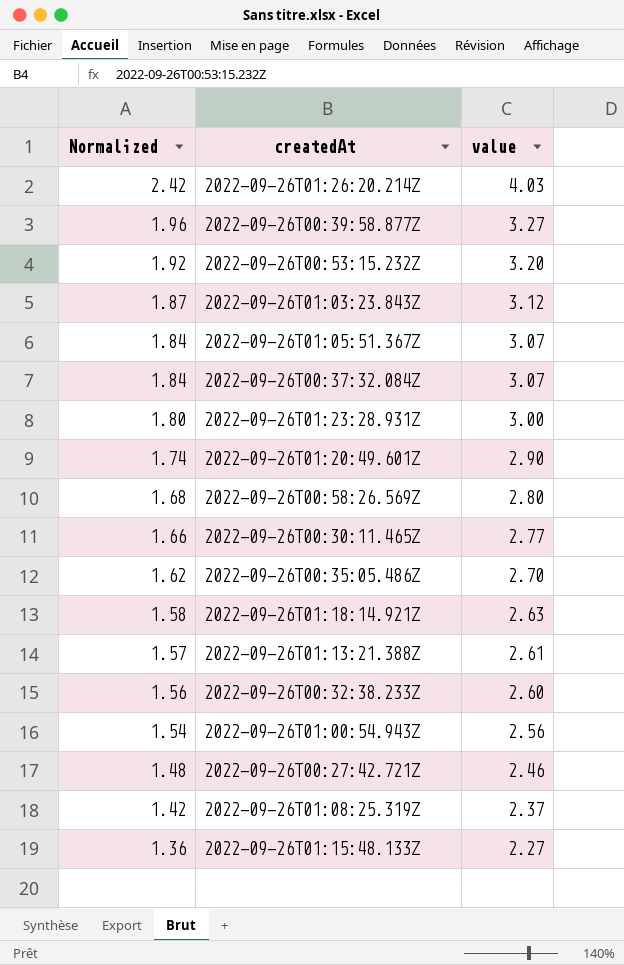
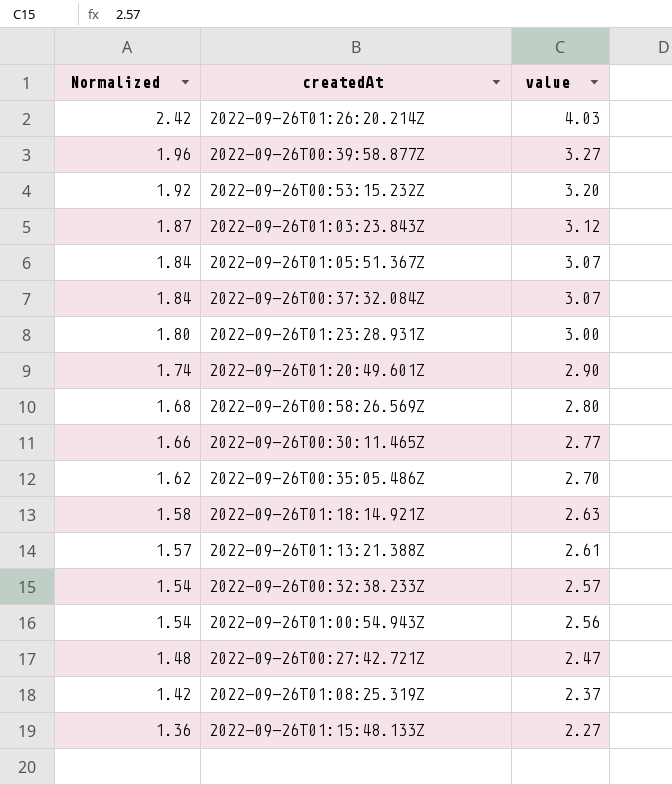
2022-09-26T00:32:38.233Z | Normalized: 1.56 -> 1.54
2022-09-26T00:32:38.233Z | value: 2.60 -> 2.57
2022-09-26T00:27:42.721Z | value: 2.46 -> 2.47

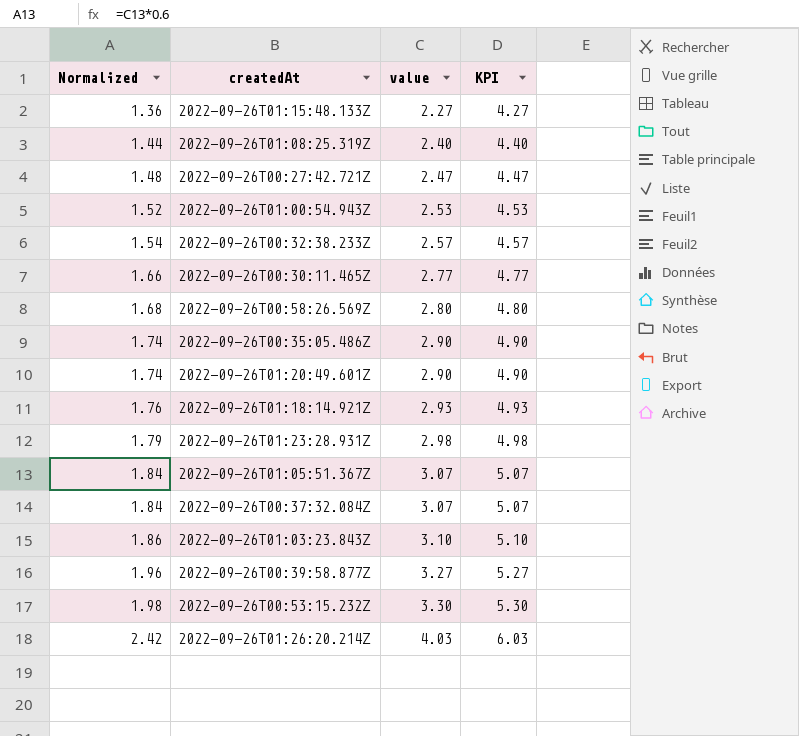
row order: Normalized descending -> Normalized ascending
column KPI | formula: none -> [value] + 2
row 2022-09-26T01:13:21.388Z: 1.57 | 2.61 -> none
2022-09-26T01:08:25.319Z | Normalized: 1.42 -> 1.44
2022-09-26T01:08:25.319Z | value: 2.37 -> 2.40
2022-09-26T01:00:54.943Z | Normalized: 1.54 -> 1.52
2022-09-26T01:00:54.943Z | value: 2.56 -> 2.53
2022-09-26T00:35:05.486Z | Normalized: 1.62 -> 1.74
2022-09-26T00:35:05.486Z | value: 2.70 -> 2.90
2022-09-26T01:18:14.921Z | Normalized: 1.58 -> 1.76
2022-09-26T01:18:14.921Z | value: 2.63 -> 2.93
2022-09-26T01:23:28.931Z | Normalized: 1.80 -> 1.79
2022-09-26T01:23:28.931Z | value: 3.00 -> 2.98
2022-09-26T01:03:23.843Z | Normalized: 1.87 -> 1.86
2022-09-26T01:03:23.843Z | value: 3.12 -> 3.10
2022-09-26T00:53:15.232Z | Normalized: 1.92 -> 1.98
2022-09-26T00:53:15.232Z | value: 3.20 -> 3.30

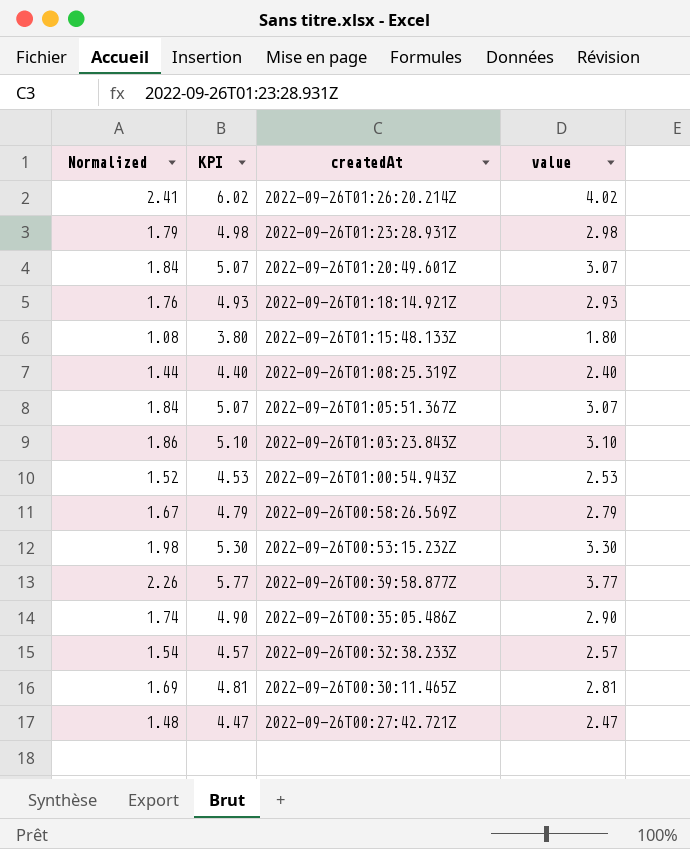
row order: Normalized ascending -> createdAt descending
column KPI | position: 4 -> 2
row 2022-09-26T00:37:32.084Z: 1.84 | 3.07 | 5.07 -> none
2022-09-26T01:26:20.214Z | Normalized: 2.42 -> 2.41
2022-09-26T01:26:20.214Z | KPI: 6.03 -> 6.02
2022-09-26T01:26:20.214Z | value: 4.03 -> 4.02
2022-09-26T01:20:49.601Z | Normalized: 1.74 -> 1.84
2022-09-26T01:20:49.601Z | KPI: 4.90 -> 5.07
2022-09-26T01:20:49.601Z | value: 2.90 -> 3.07
2022-09-26T01:15:48.133Z | Normalized: 1.36 -> 1.08
2022-09-26T01:15:48.133Z | KPI: 4.27 -> 3.80
2022-09-26T01:15:48.133Z | value: 2.27 -> 1.80
2022-09-26T00:58:26.569Z | Normalized: 1.68 -> 1.67
2022-09-26T00:58:26.569Z | KPI: 4.80 -> 4.79
2022-09-26T00:58:26.569Z | value: 2.80 -> 2.79
2022-09-26T00:39:58.877Z | Normalized: 1.96 -> 2.26
2022-09-26T00:39:58.877Z | KPI: 5.27 -> 5.77
2022-09-26T00:39:58.877Z | value: 3.27 -> 3.77
2022-09-26T00:30:11.465Z | Normalized: 1.66 -> 1.69
2022-09-26T00:30:11.465Z | KPI: 4.77 -> 4.81
2022-09-26T00:30:11.465Z | value: 2.77 -> 2.81

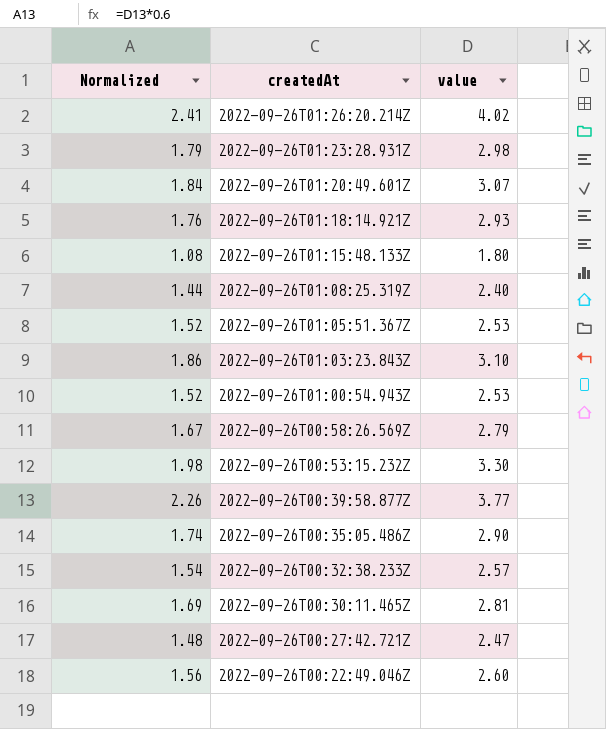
column KPI | formula: [value] + 2 -> none
2022-09-26T01:05:51.367Z | Normalized: 1.84 -> 1.52
2022-09-26T01:05:51.367Z | value: 3.07 -> 2.53
row 2022-09-26T00:22:49.046Z: none -> 1.56 | 2.60

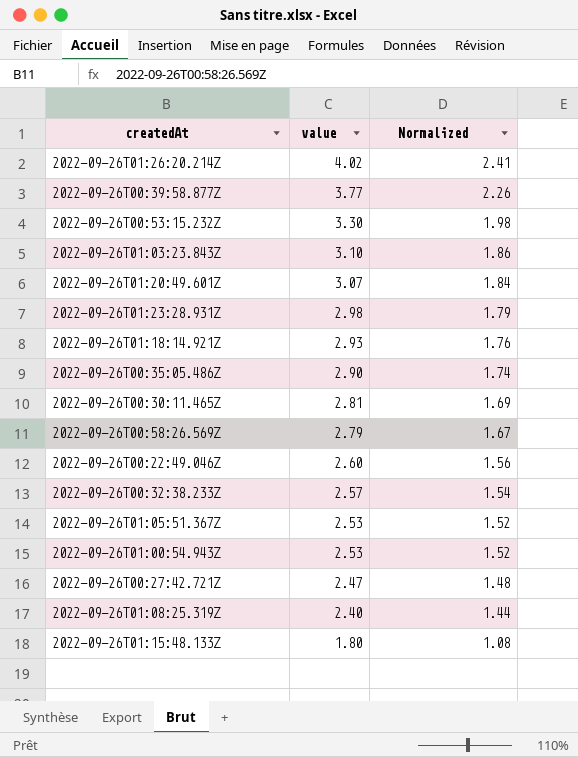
row order: createdAt descending -> value descending
column Normalized | position: 1 -> 3

